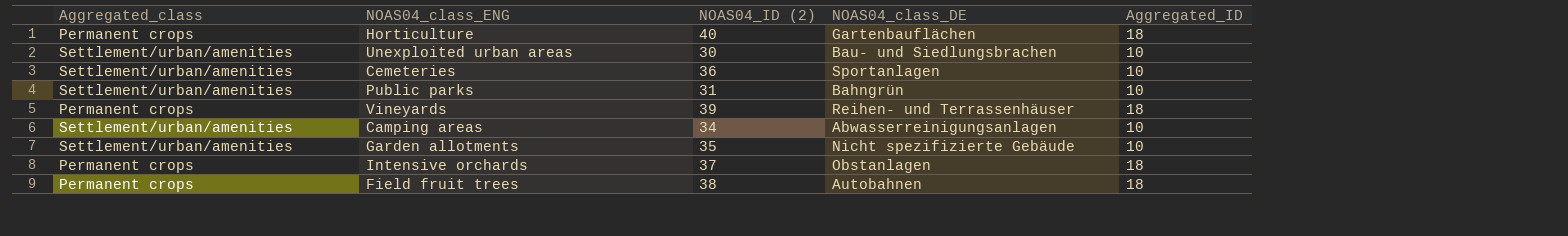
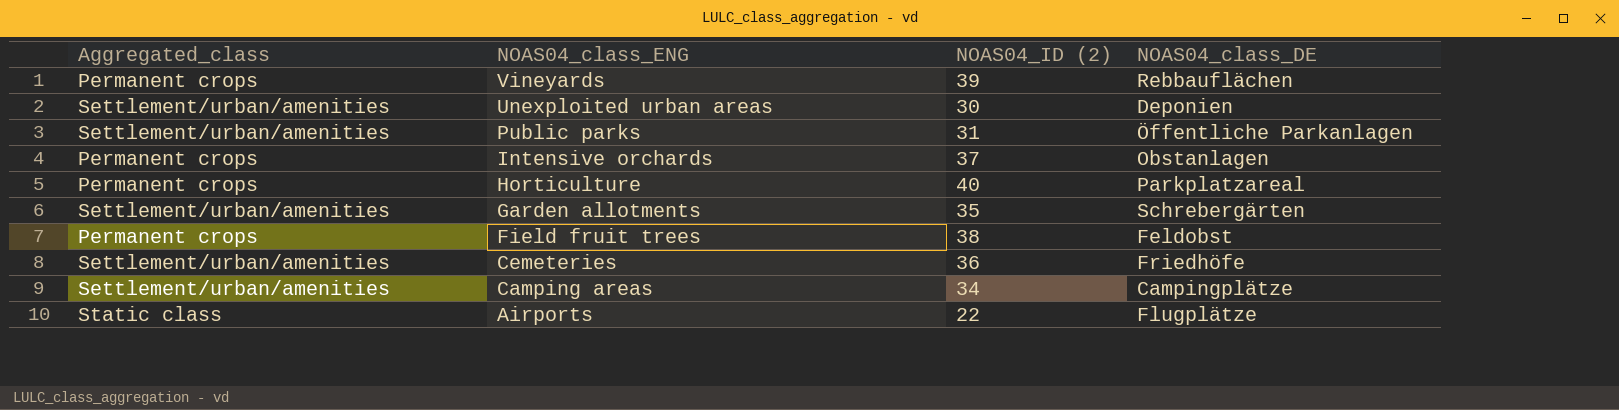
row order: none -> NOAS04_class_ENG descending
column Aggregated_ID | position: 5 -> none
Vineyards | NOAS04_class_DE: Reihen- und Terrassenhäuser -> Rebbauflächen
Unexploited urban areas | NOAS04_class_DE: Bau- und Siedlungsbrachen -> Deponien
Public parks | NOAS04_class_DE: Bahngrün -> Öffentliche Parkanlagen
Horticulture | NOAS04_class_DE: Gartenbauflächen -> Parkplatzareal
Garden allotments | NOAS04_class_DE: Nicht spezifizierte Gebäude -> Schrebergärten
Field fruit trees | NOAS04_class_DE: Autobahnen -> Feldobst
Cemeteries | NOAS04_class_DE: Sportanlagen -> Friedhöfe
Camping areas | NOAS04_class_DE: Abwasserreinigungsanlagen -> Campingplätze
row Airports: none -> Static class | 22 | Flugplätze

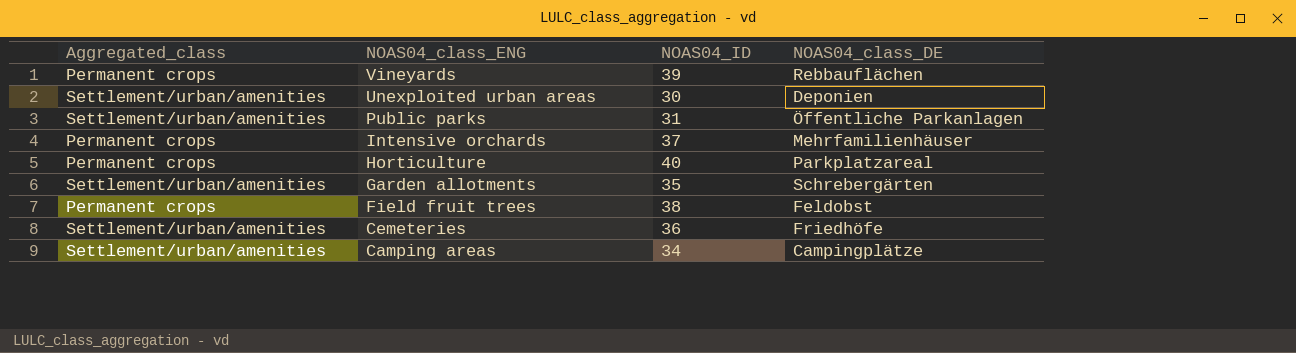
column name: NOAS04_ID (2) -> NOAS04_ID
row Airports: Static class | 22 | Flugplätze -> none
Intensive orchards | NOAS04_class_DE: Obstanlagen -> Mehrfamilienhäuser

